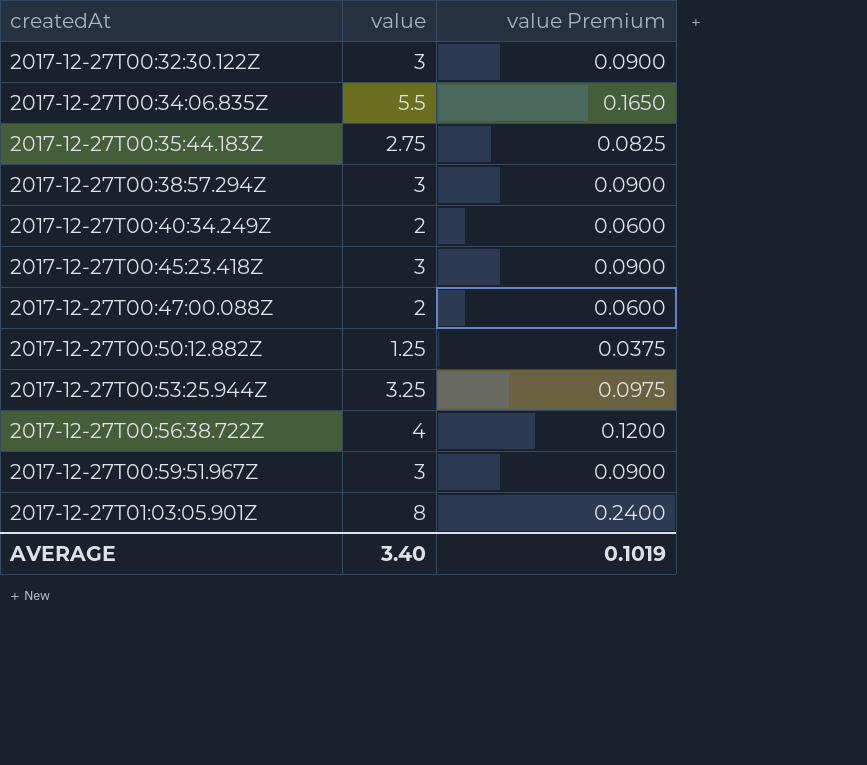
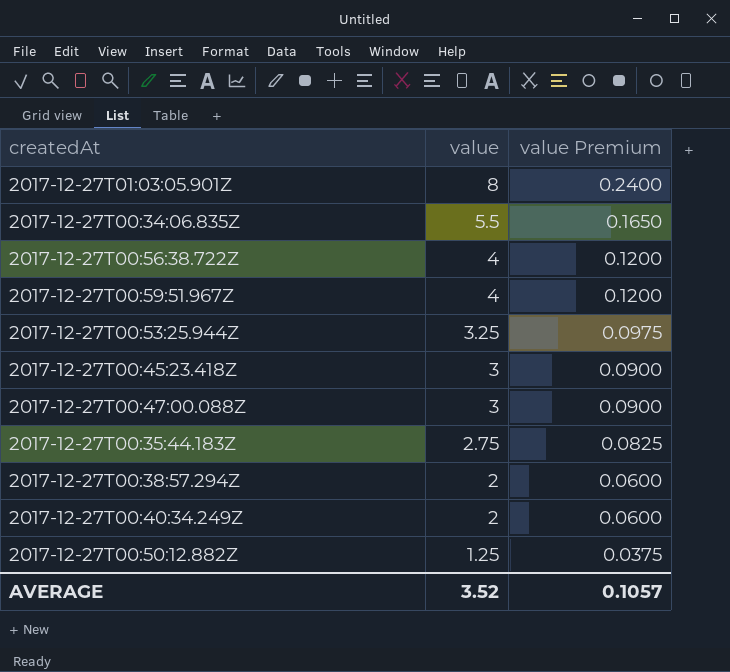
row order: createdAt ascending -> value descending
row 2017-12-27T00:32:30.122Z: 3 | 0.0900 -> none
2017-12-27T00:59:51.967Z | value: 3 -> 4
2017-12-27T00:59:51.967Z | value Premium: 0.0900 -> 0.1200
2017-12-27T00:47:00.088Z | value: 2 -> 3
2017-12-27T00:47:00.088Z | value Premium: 0.0600 -> 0.0900
2017-12-27T00:38:57.294Z | value: 3 -> 2
2017-12-27T00:38:57.294Z | value Premium: 0.0900 -> 0.0600
AVERAGE | value: 3.40 -> 3.52
AVERAGE | value Premium: 0.1019 -> 0.1057

